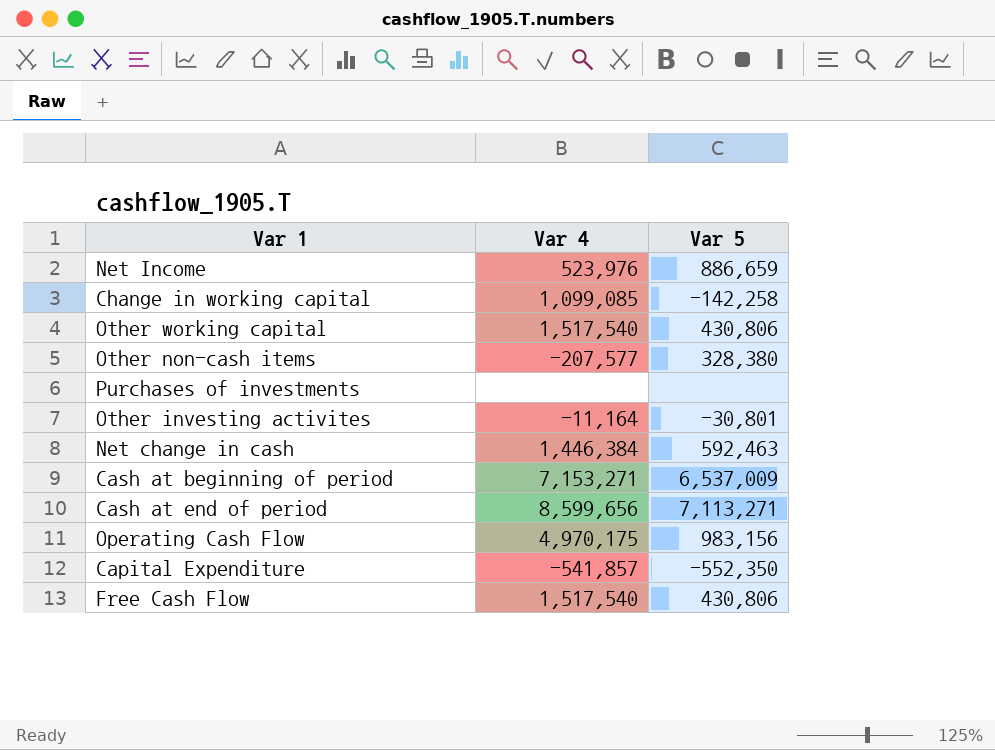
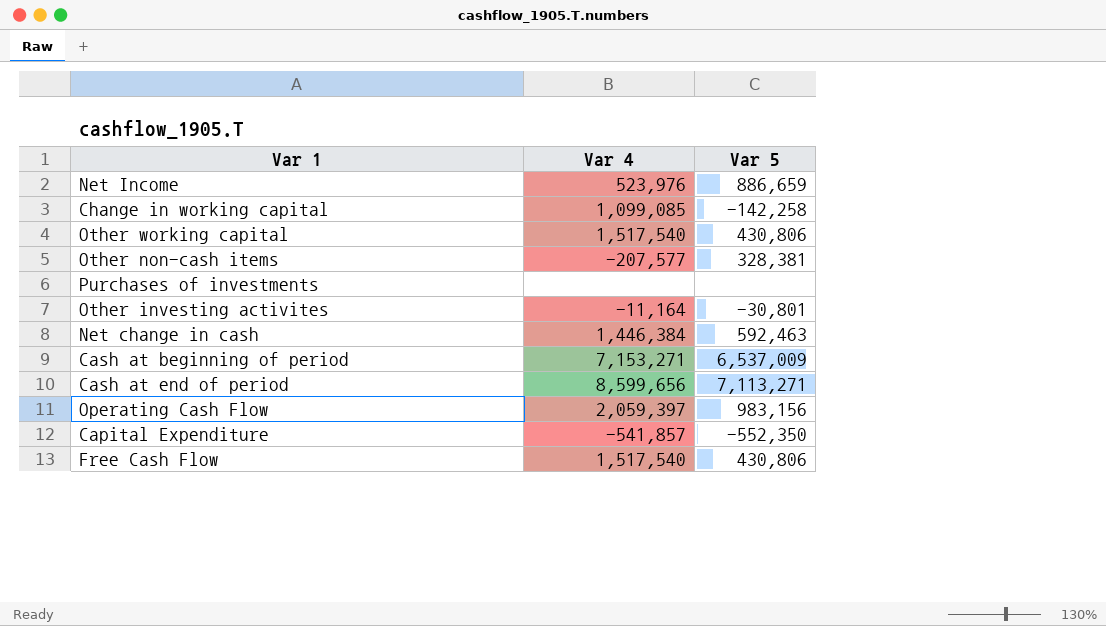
Other non-cash items | Var 5: 328,380 -> 328,381
Operating Cash Flow | Var 4: 4,970,175 -> 2,059,397

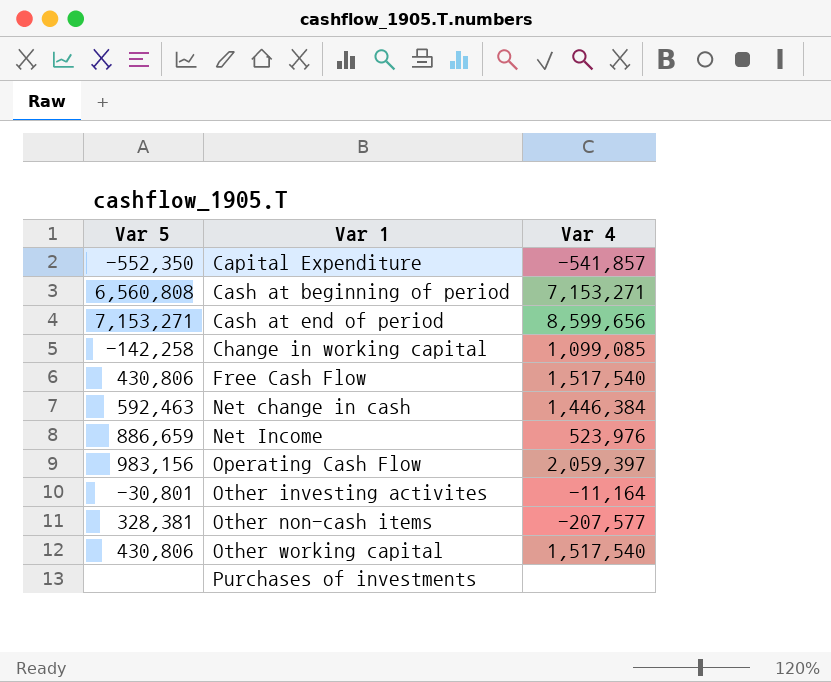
row order: none -> Var 1 ascending
column Var 5 | position: 3 -> 1
Cash at beginning of period | Var 5: 6,537,009 -> 6,560,808
Cash at end of period | Var 5: 7,113,271 -> 7,153,271

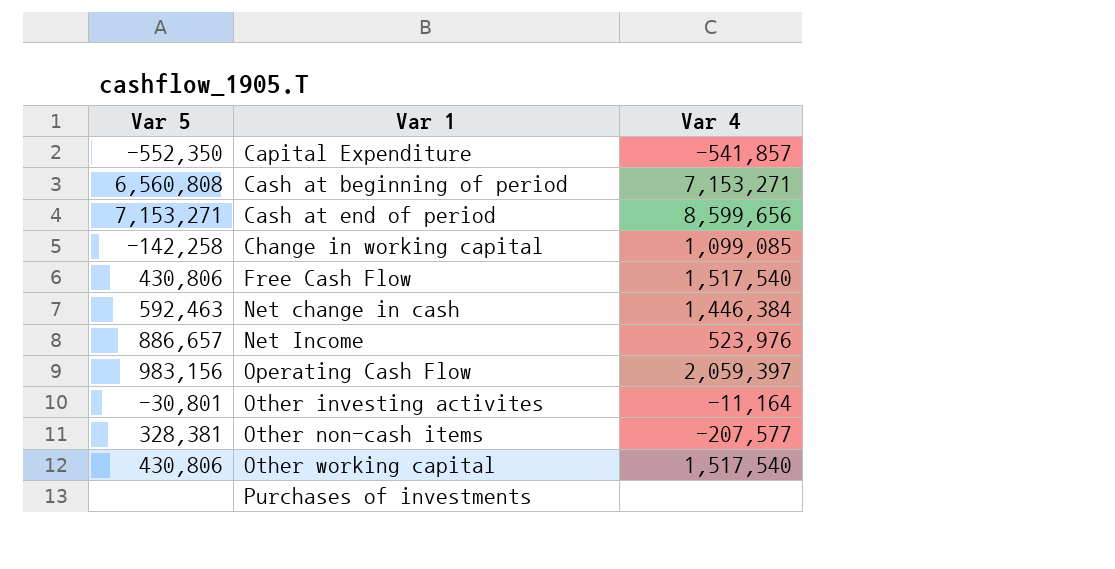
Net Income | Var 5: 886,659 -> 886,657

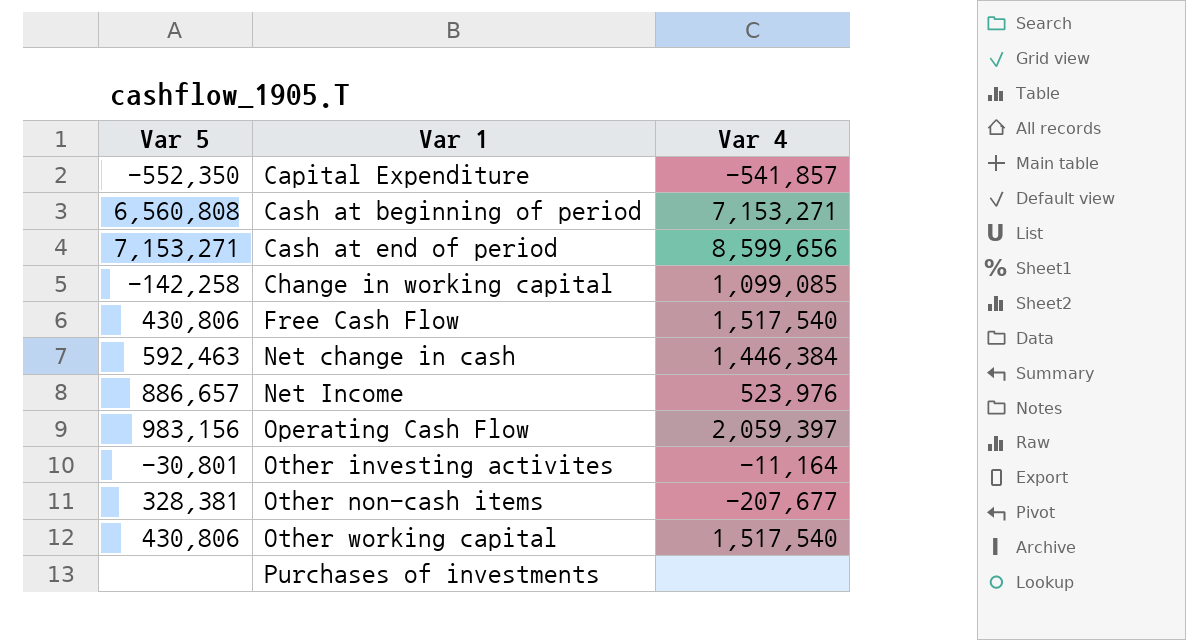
Other non-cash items | Var 4: -207,577 -> -207,677

